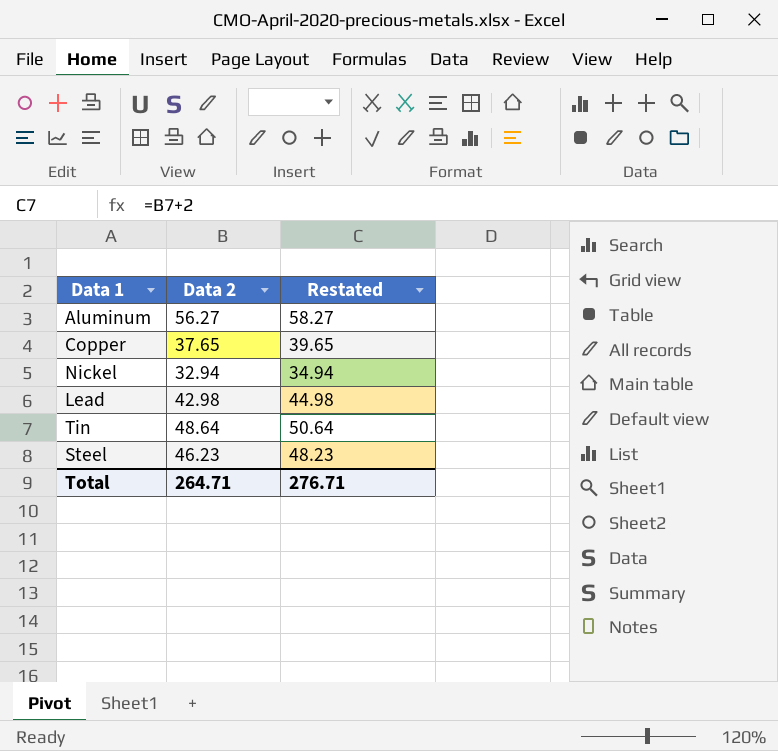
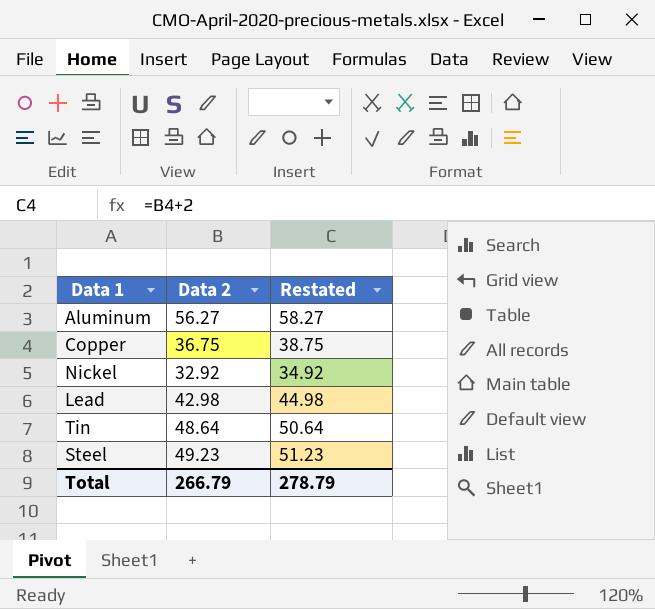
Copper | Data 2: 37.65 -> 36.75
Copper | Restated: 39.65 -> 38.75
Nickel | Data 2: 32.94 -> 32.92
Nickel | Restated: 34.94 -> 34.92
Steel | Data 2: 46.23 -> 49.23
Steel | Restated: 48.23 -> 51.23
Total | Data 2: 264.71 -> 266.79
Total | Restated: 276.71 -> 278.79

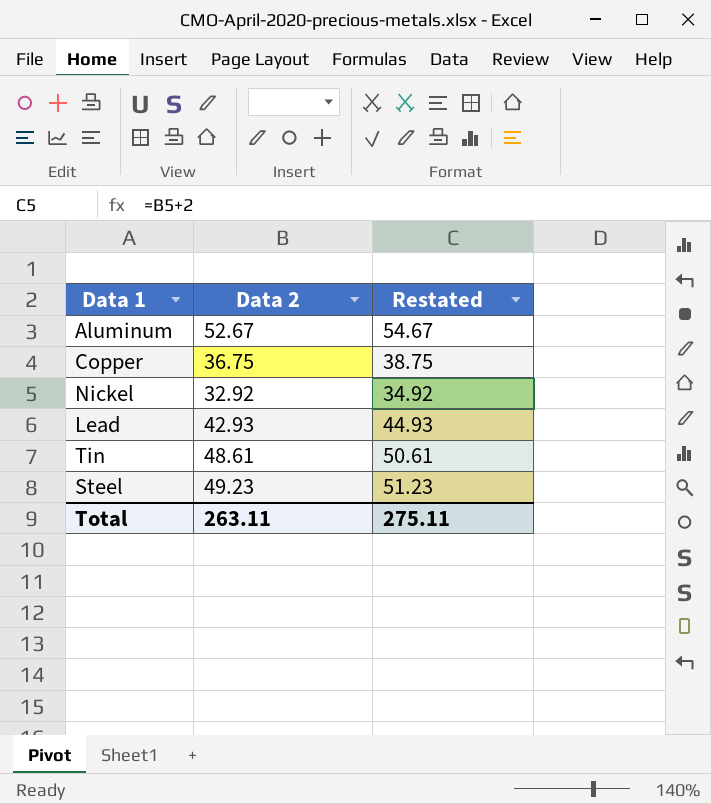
Aluminum | Data 2: 56.27 -> 52.67
Aluminum | Restated: 58.27 -> 54.67
Lead | Data 2: 42.98 -> 42.93
Lead | Restated: 44.98 -> 44.93
Tin | Data 2: 48.64 -> 48.61
Tin | Restated: 50.64 -> 50.61
Total | Data 2: 266.79 -> 263.11
Total | Restated: 278.79 -> 275.11

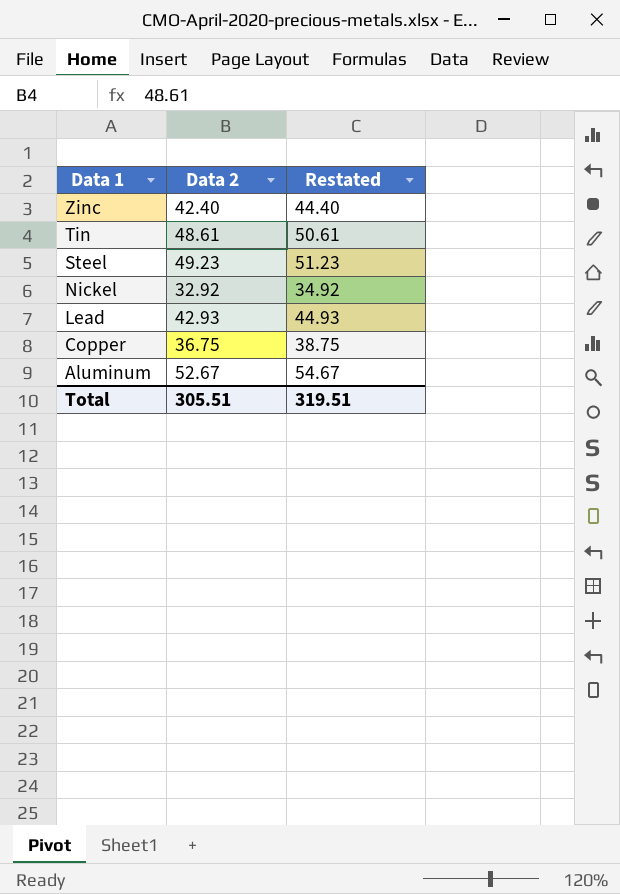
row order: none -> Data 1 descending
row Zinc: none -> 42.40 | 44.40
Total | Data 2: 263.11 -> 305.51
Total | Restated: 275.11 -> 319.51

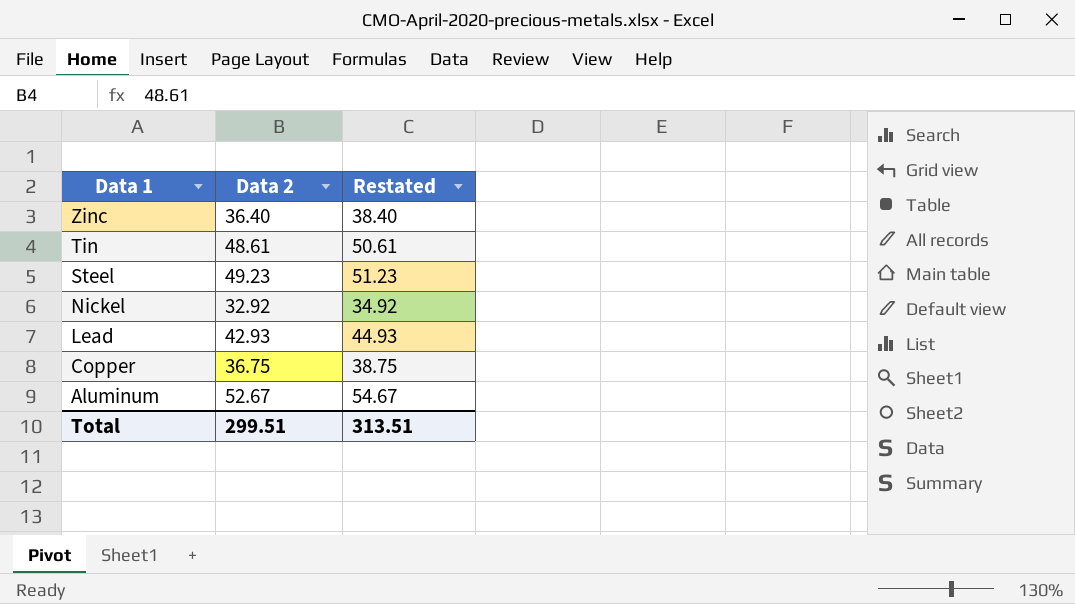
Zinc | Data 2: 42.40 -> 36.40
Zinc | Restated: 44.40 -> 38.40
Total | Data 2: 305.51 -> 299.51
Total | Restated: 319.51 -> 313.51

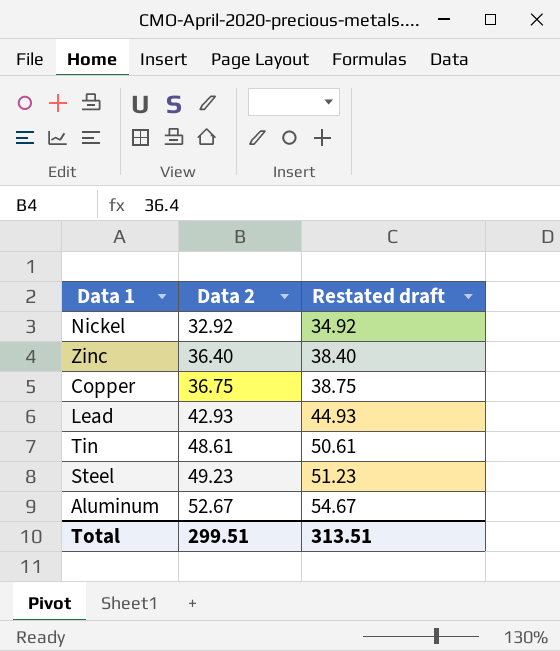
row order: Data 1 descending -> Data 2 ascending
column name: Restated -> Restated draft

